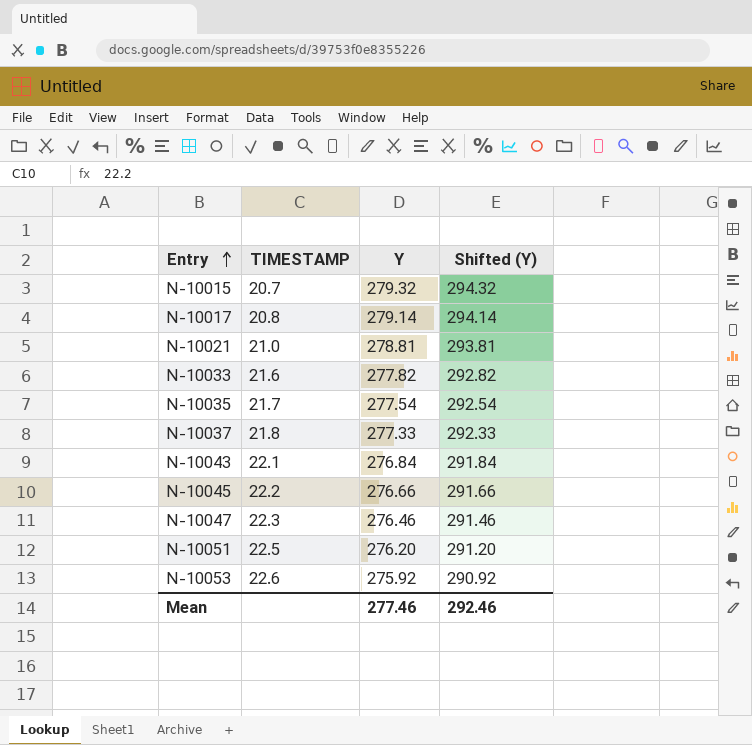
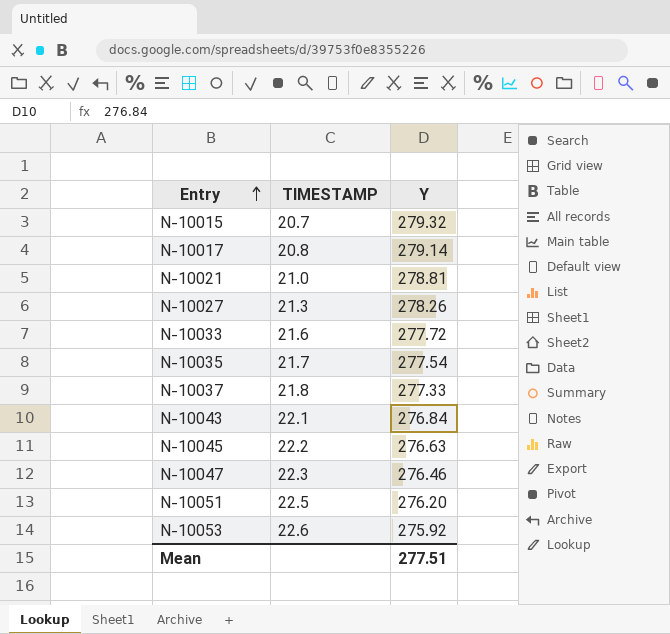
column Shifted (Y) | formula: [Y] + 15 -> none
row N-10027: none -> 21.3 | 278.26
N-10033 | Y: 277.82 -> 277.72
N-10045 | Y: 276.66 -> 276.63
Mean | Y: 277.46 -> 277.51

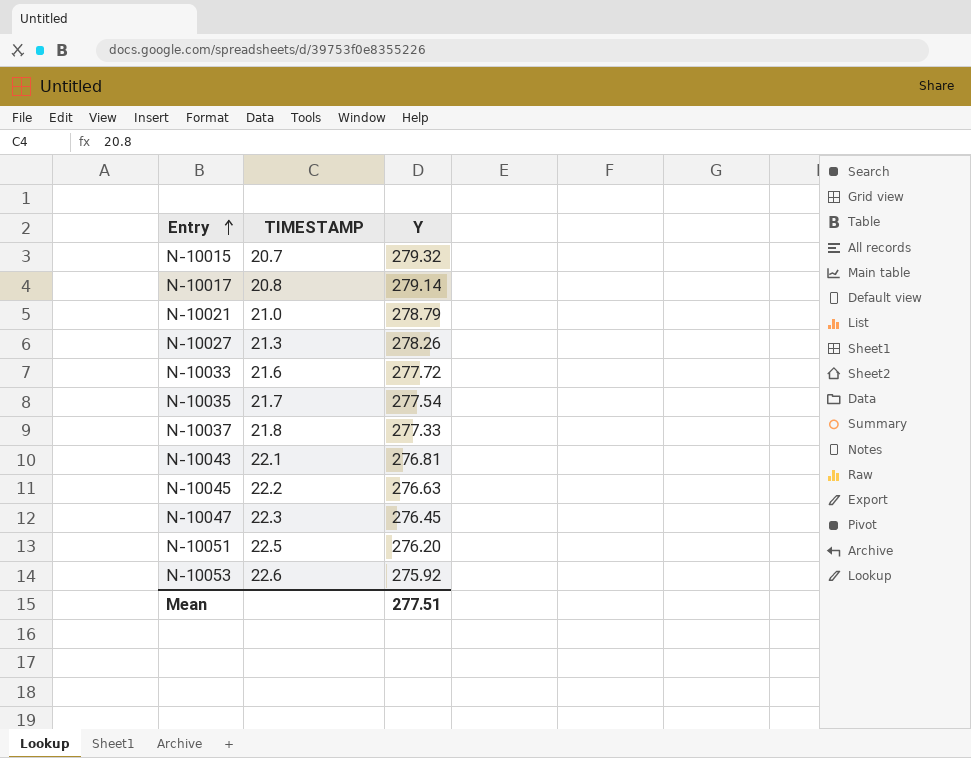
N-10021 | Y: 278.81 -> 278.79
N-10043 | Y: 276.84 -> 276.81
N-10047 | Y: 276.46 -> 276.45

